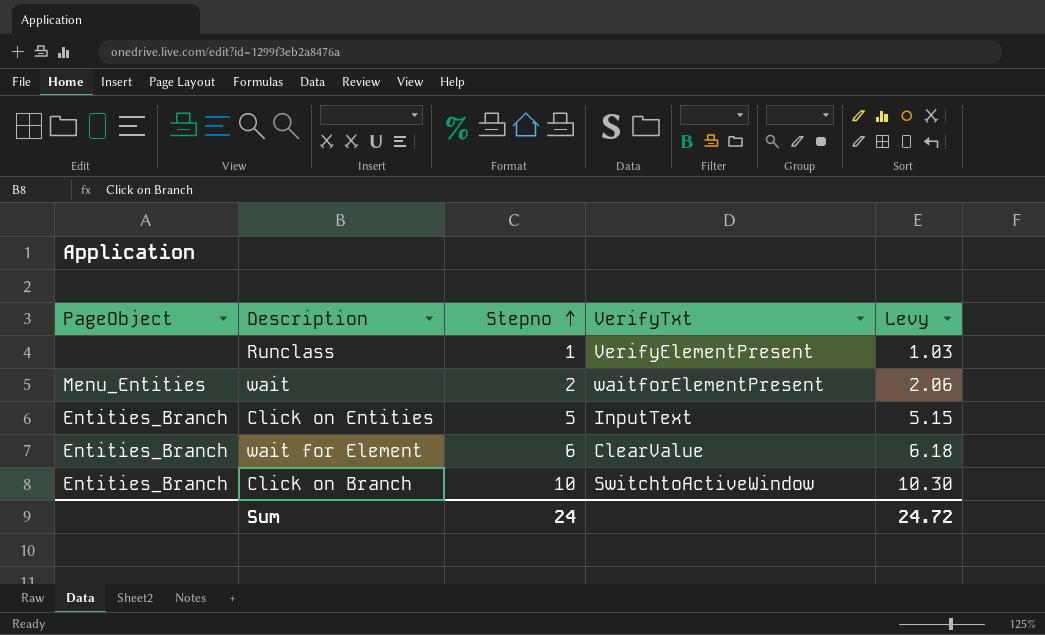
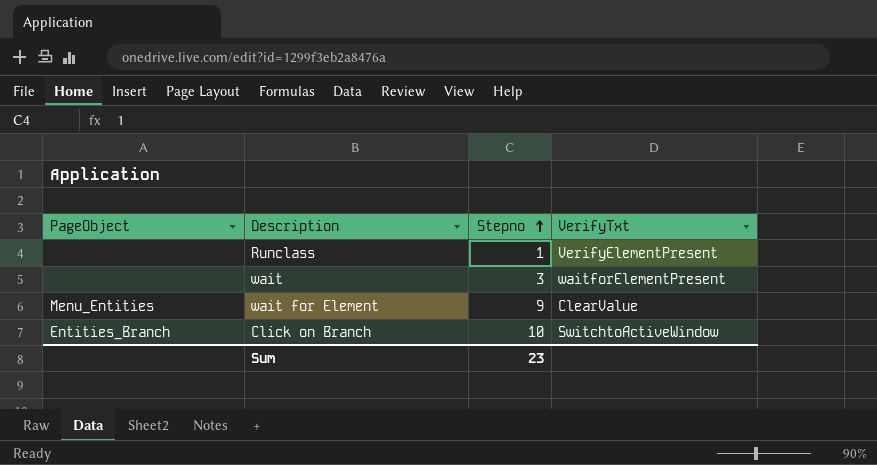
column Levy | formula: [Stepno] * 1.03 -> none
row Click on Entities: Entities_Branch | 5 | InputText | 5.15 -> none
wait | PageObject: Menu_Entities -> none
wait | Stepno: 2 -> 3
wait for Element | PageObject: Entities_Branch -> Menu_Entities
wait for Element | Stepno: 6 -> 9
Sum | Stepno: 24 -> 23

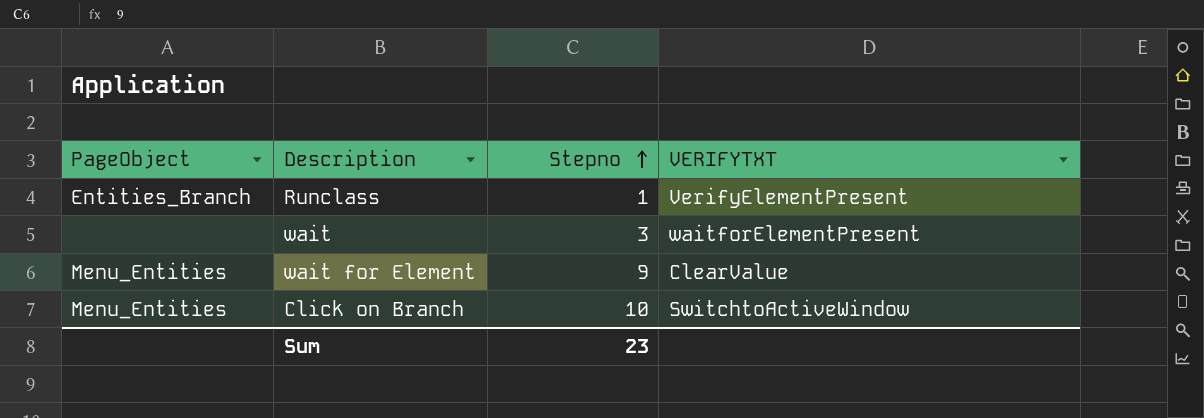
column name: VerifyTxt -> VERIFYTXT
Runclass | PageObject: none -> Entities_Branch
Click on Branch | PageObject: Entities_Branch -> Menu_Entities

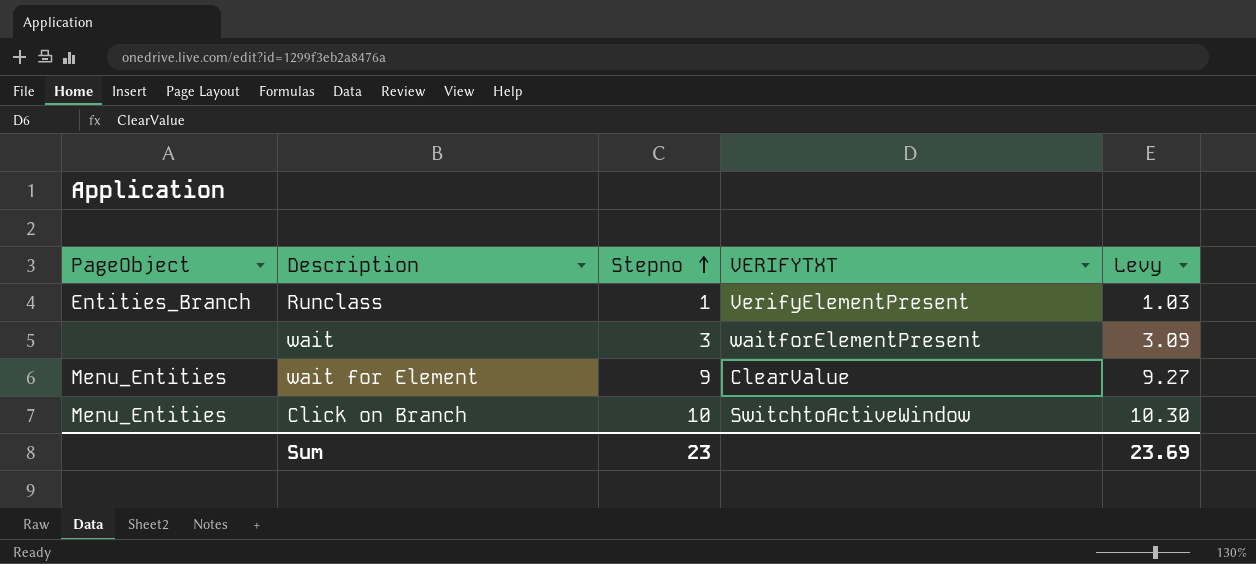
column Levy | formula: none -> [Stepno] * 1.03

